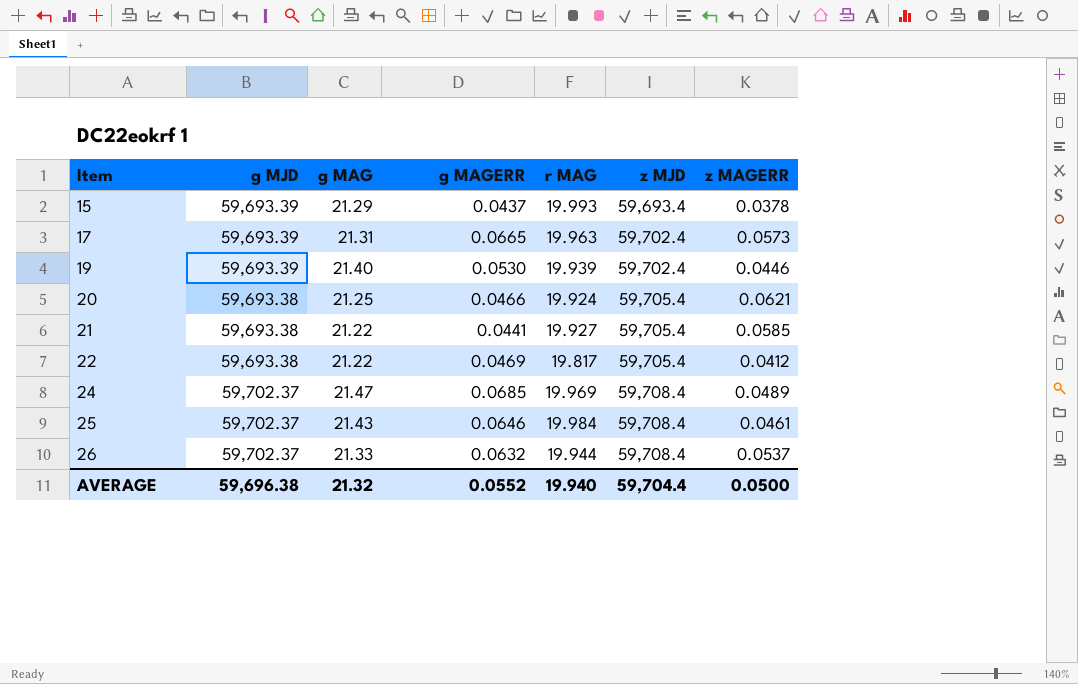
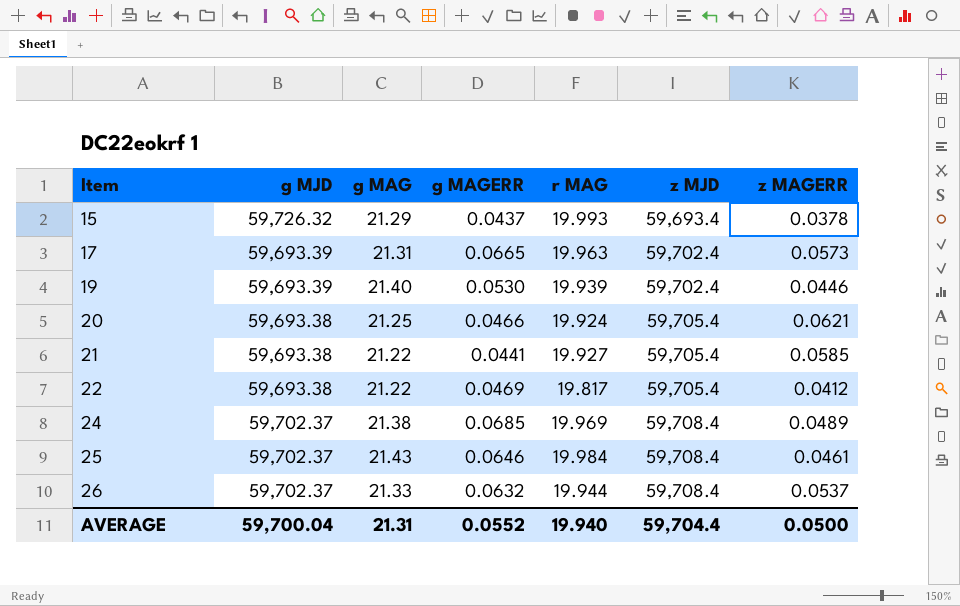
15 | g MJD: 59,693.39 -> 59,726.32
24 | g MAG: 21.47 -> 21.38
AVERAGE | g MJD: 59,696.38 -> 59,700.04
AVERAGE | g MAG: 21.32 -> 21.31

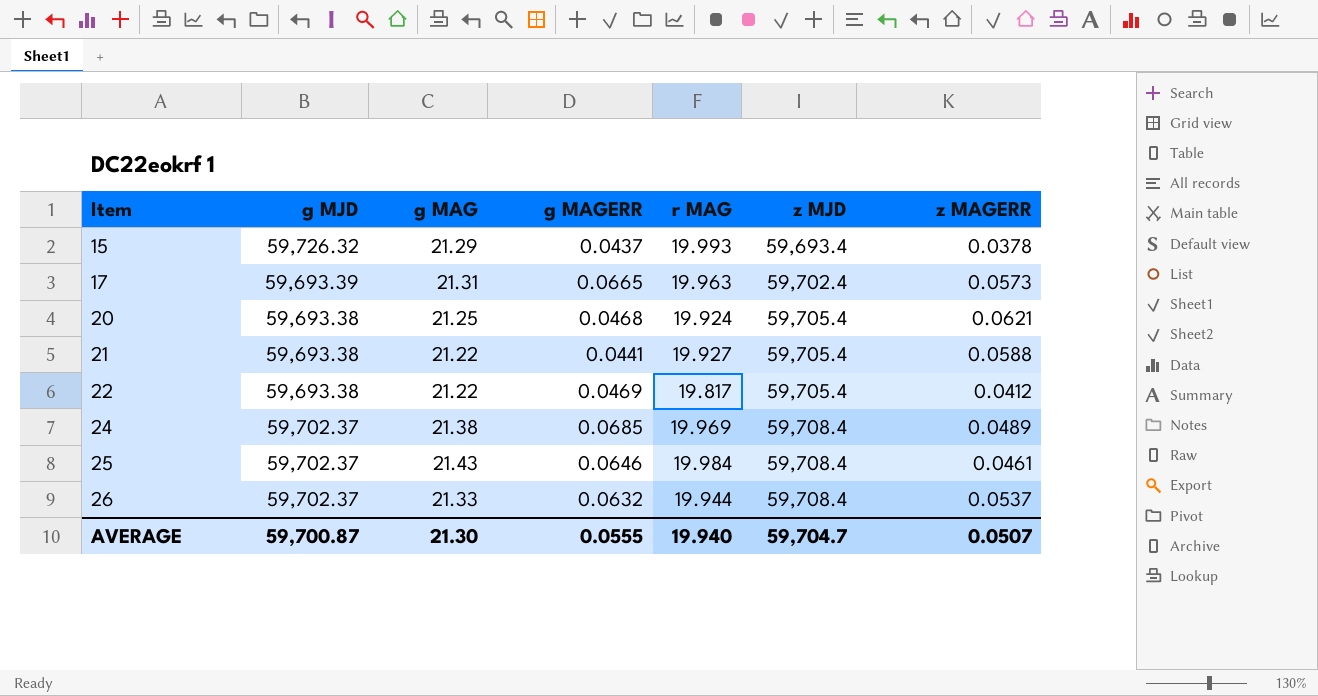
row 19: 59,693.39 | 21.40 | 0.0530 | 19.939 | 59,702.4 | 0.0446 -> none
20 | g MAGERR: 0.0466 -> 0.0468
21 | z MAGERR: 0.0585 -> 0.0588
AVERAGE | g MJD: 59,700.04 -> 59,700.87
AVERAGE | g MAG: 21.31 -> 21.30
AVERAGE | g MAGERR: 0.0552 -> 0.0555
AVERAGE | z MJD: 59,704.4 -> 59,704.7
AVERAGE | z MAGERR: 0.0500 -> 0.0507

